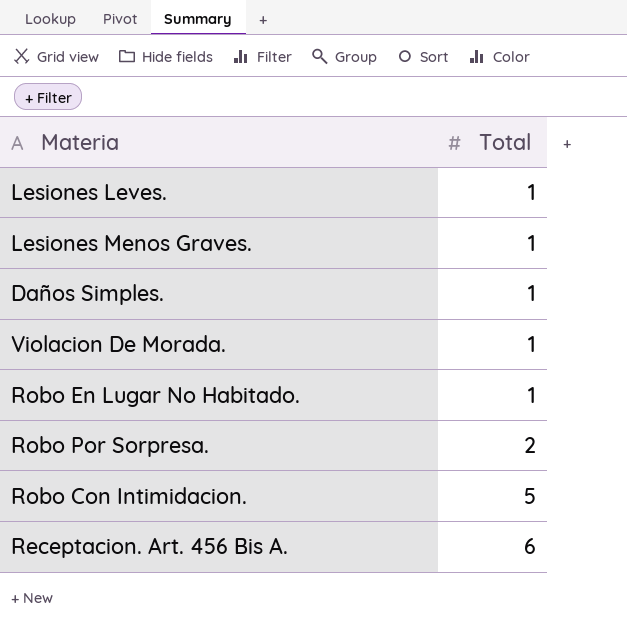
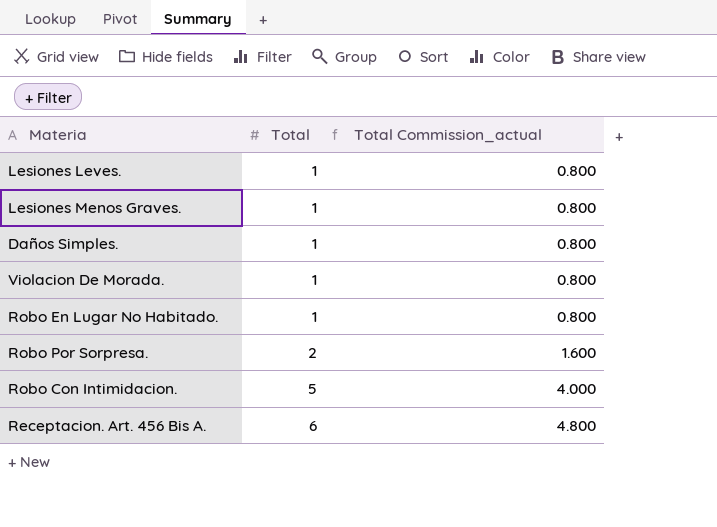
column Total Commission_actual | formula: none -> [Total] * 0.8

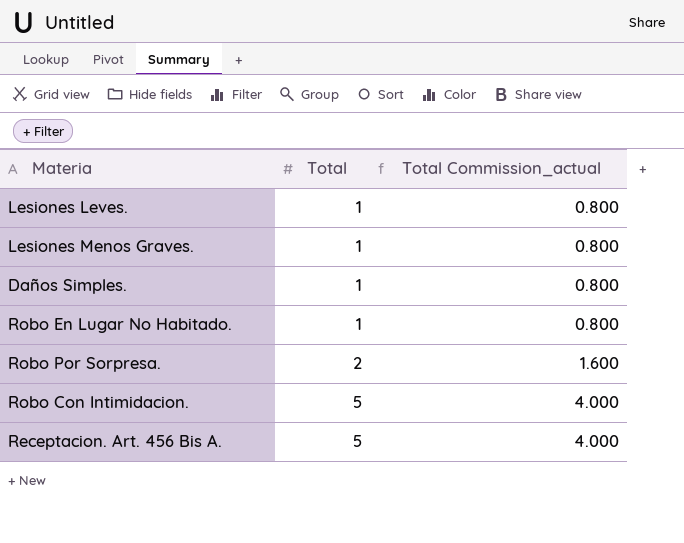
row Violacion De Morada.: 1 | 0.800 -> none
Receptacion. Art. 456 Bis A. | Total: 6 -> 5
Receptacion. Art. 456 Bis A. | Total Commission_actual: 4.800 -> 4.000

